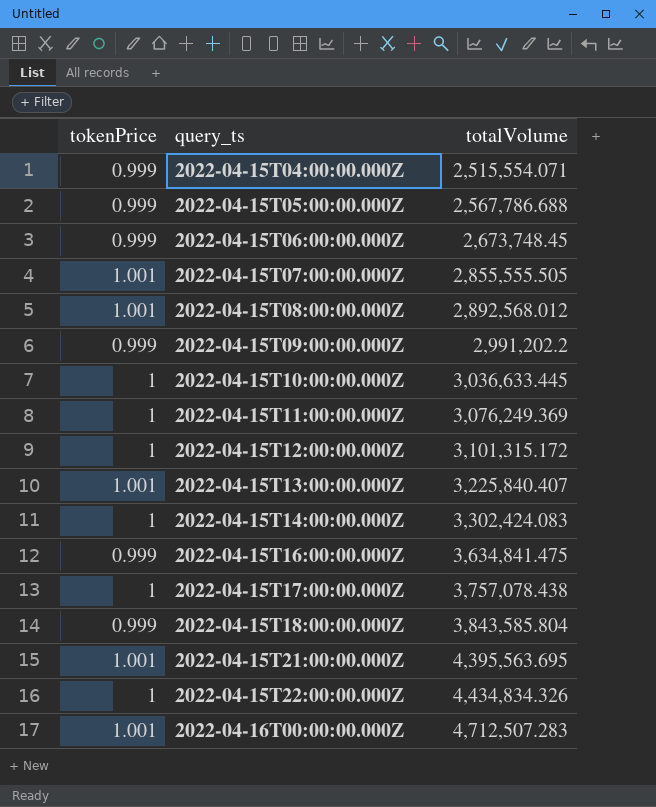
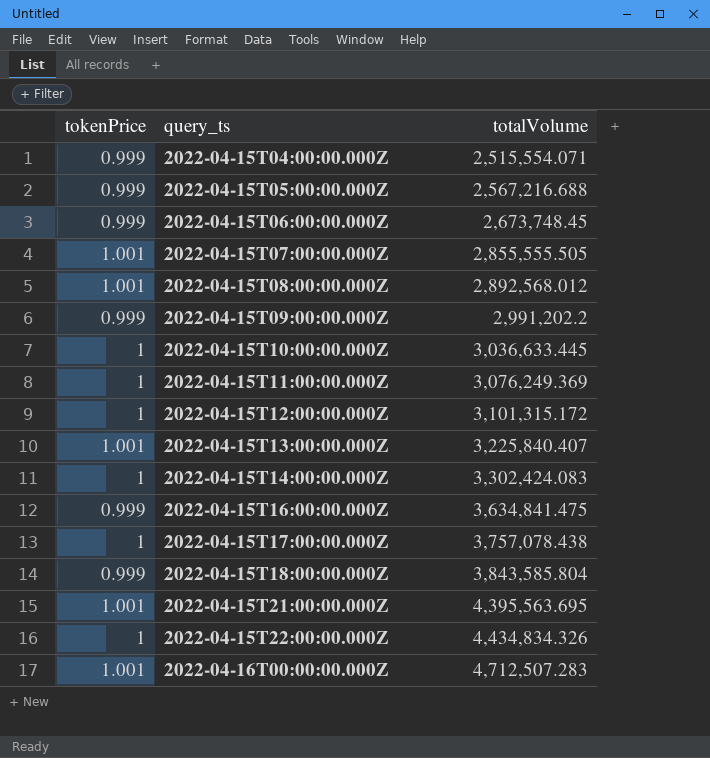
2022-04-15T05:00:00.000Z | totalVolume: 2,567,786.688 -> 2,567,216.688

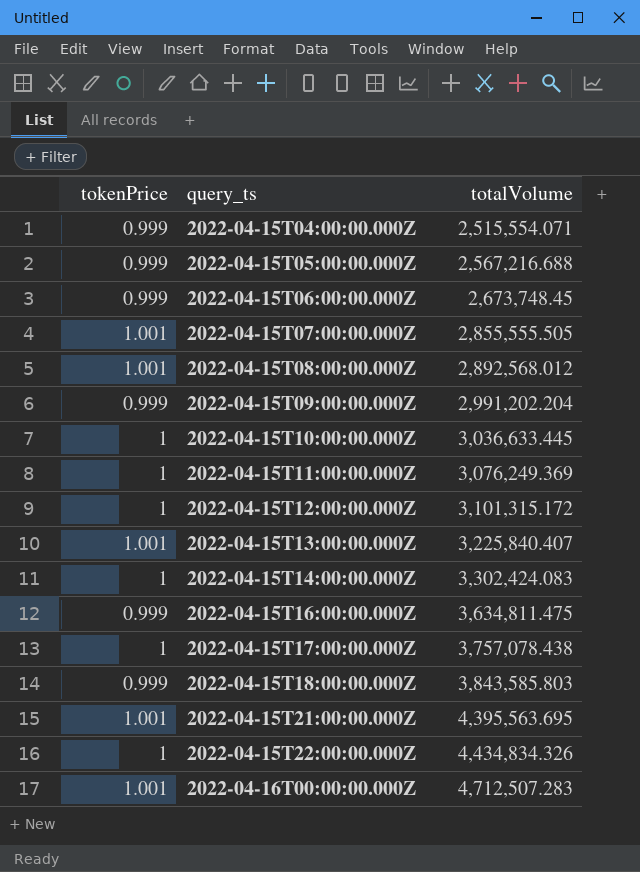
2022-04-15T09:00:00.000Z | totalVolume: 2,991,202.2 -> 2,991,202.204
2022-04-15T16:00:00.000Z | totalVolume: 3,634,841.475 -> 3,634,811.475
2022-04-15T18:00:00.000Z | totalVolume: 3,843,585.804 -> 3,843,585.803

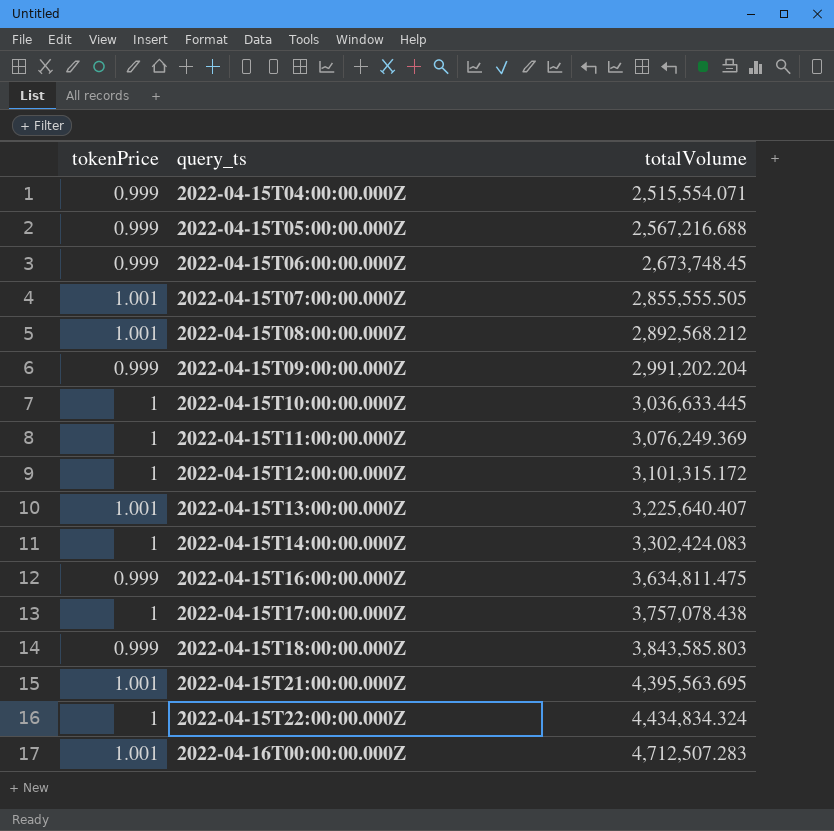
2022-04-15T08:00:00.000Z | totalVolume: 2,892,568.012 -> 2,892,568.212
2022-04-15T13:00:00.000Z | totalVolume: 3,225,840.407 -> 3,225,640.407
2022-04-15T22:00:00.000Z | totalVolume: 4,434,834.326 -> 4,434,834.324

